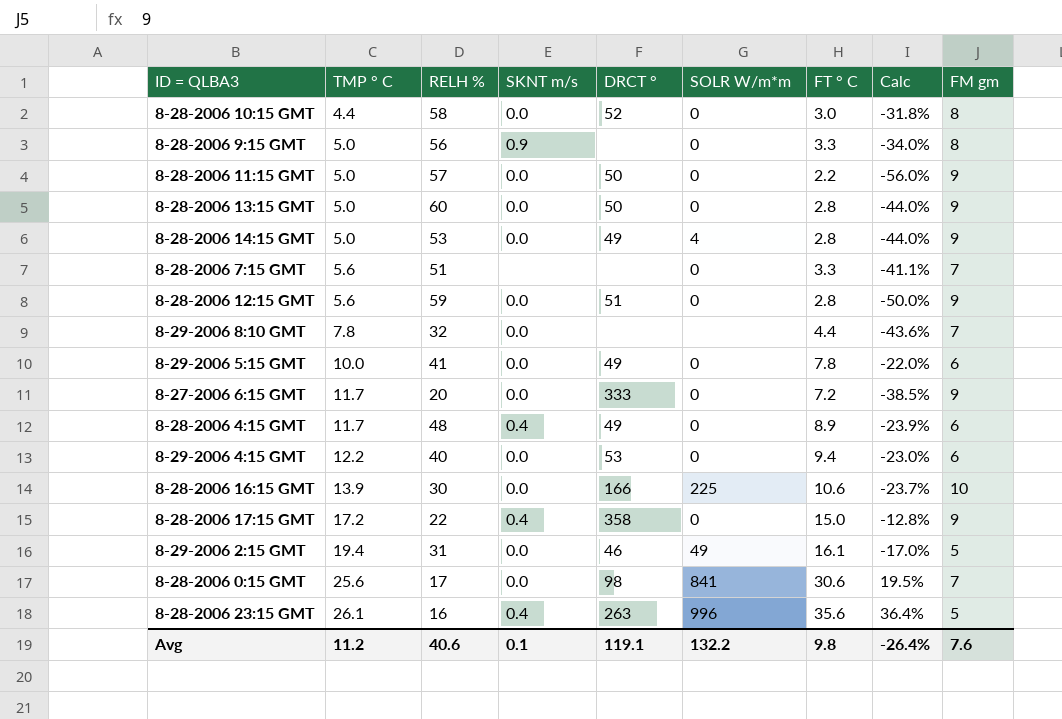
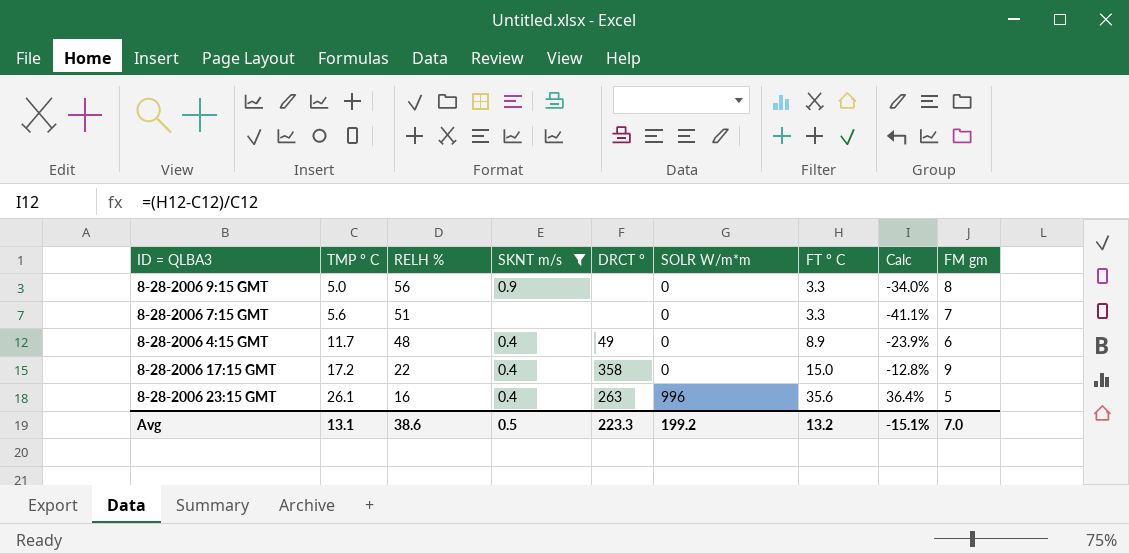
filter: none -> SKNT m/s != 0.0
Avg | TMP ° C: 11.2 -> 13.1
Avg | RELH %: 40.6 -> 38.6
Avg | SKNT m/s: 0.1 -> 0.5
Avg | DRCT °: 119.1 -> 223.3
Avg | SOLR W/m*m: 132.2 -> 199.2
Avg | FT ° C: 9.8 -> 13.2
Avg | Calc: -26.4% -> -15.1%
Avg | FM gm: 7.6 -> 7.0

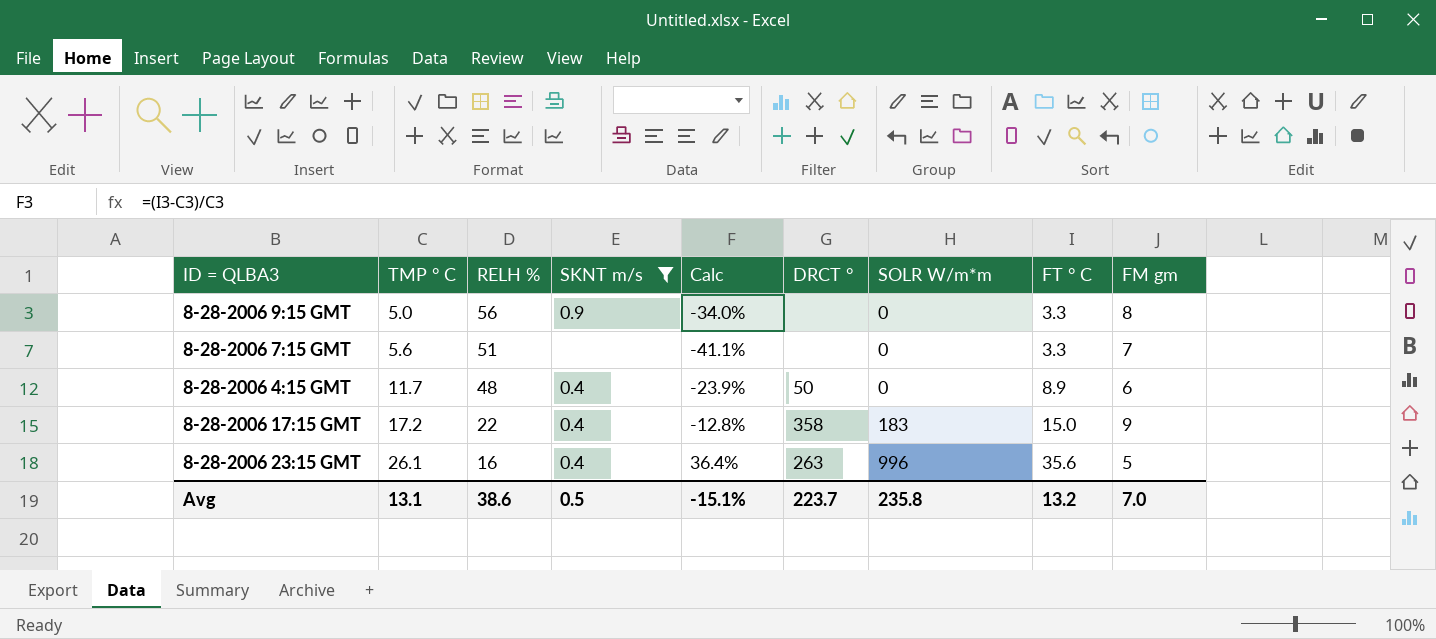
column Calc | position: 8 -> 5
8-28-2006 4:15 GMT | DRCT °: 49 -> 50
8-28-2006 17:15 GMT | SOLR W/m*m: 0 -> 183
Avg | DRCT °: 223.3 -> 223.7
Avg | SOLR W/m*m: 199.2 -> 235.8

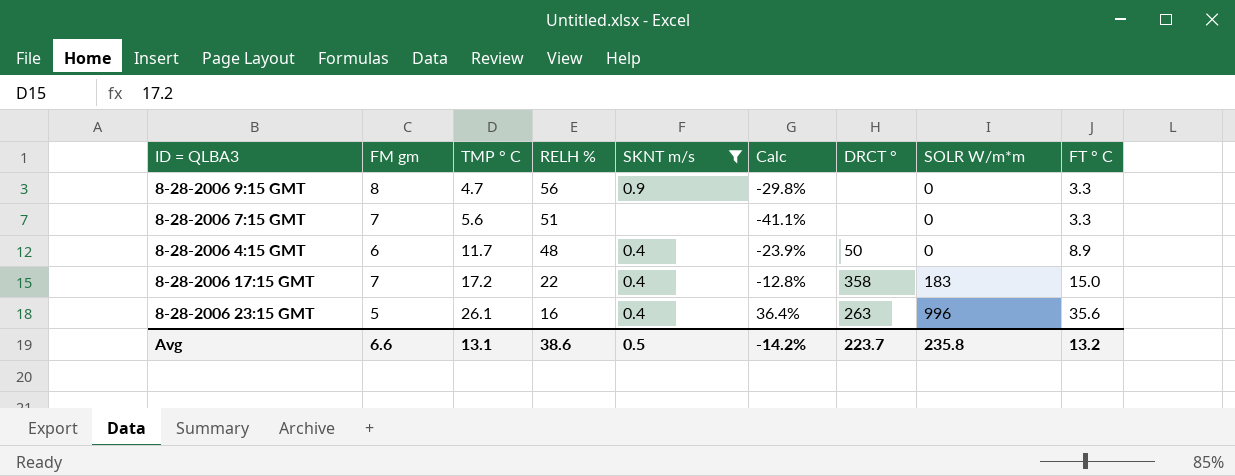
column FM gm | position: 9 -> 2
8-28-2006 9:15 GMT | TMP ° C: 5.0 -> 4.7
8-28-2006 9:15 GMT | Calc: -34.0% -> -29.8%
8-28-2006 17:15 GMT | FM gm: 9 -> 7
Avg | FM gm: 7.0 -> 6.6
Avg | Calc: -15.1% -> -14.2%

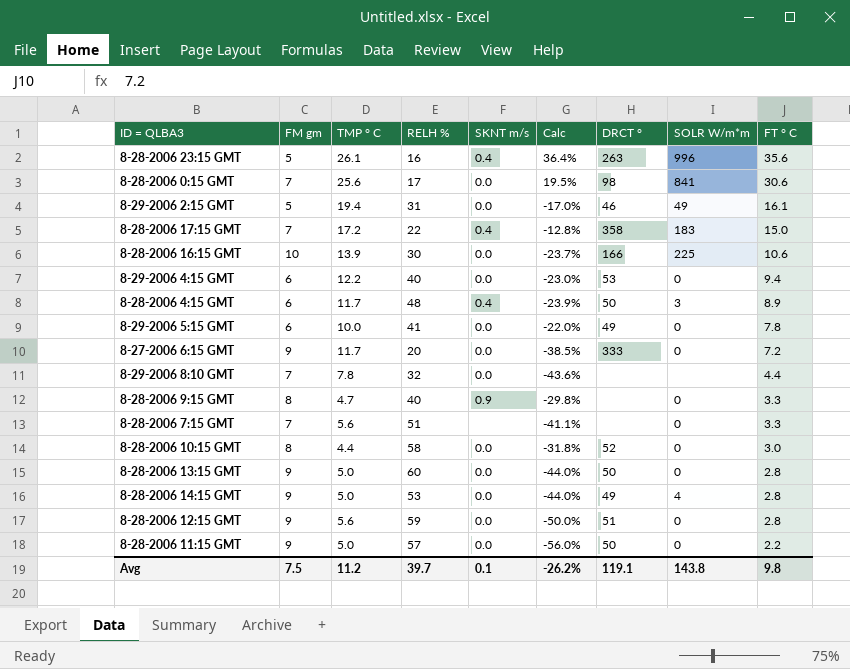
filter: SKNT m/s != 0.0 -> none
row order: TMP ° C ascending -> FT ° C descending
8-28-2006 4:15 GMT | SOLR W/m*m: 0 -> 3
8-28-2006 9:15 GMT | RELH %: 56 -> 40
Avg | FM gm: 6.6 -> 7.5
Avg | TMP ° C: 13.1 -> 11.2
Avg | RELH %: 38.6 -> 39.7
Avg | SKNT m/s: 0.5 -> 0.1
Avg | Calc: -14.2% -> -26.2%
Avg | DRCT °: 223.7 -> 119.1
Avg | SOLR W/m*m: 235.8 -> 143.8
Avg | FT ° C: 13.2 -> 9.8

